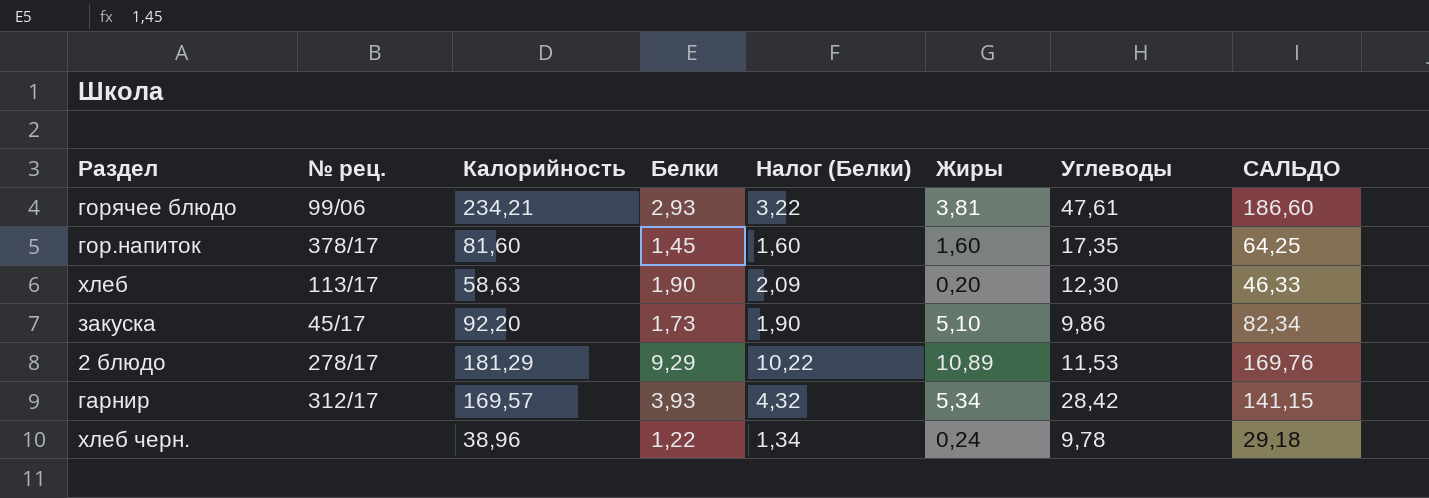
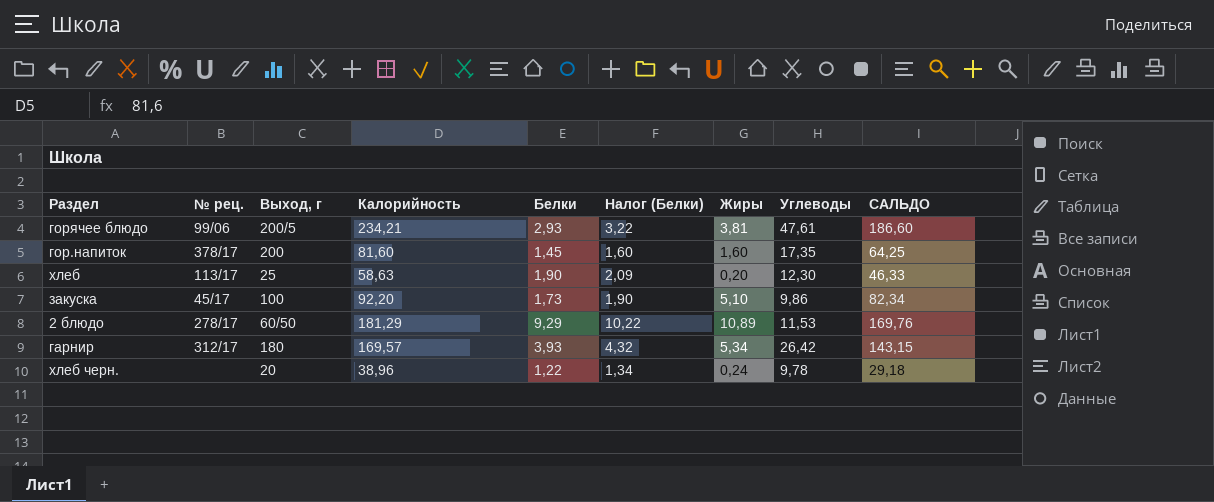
column Выход, г | position: none -> 3
гарнир | Углеводы: 28,42 -> 26,42
гарнир | САЛЬДО: 141,15 -> 143,15

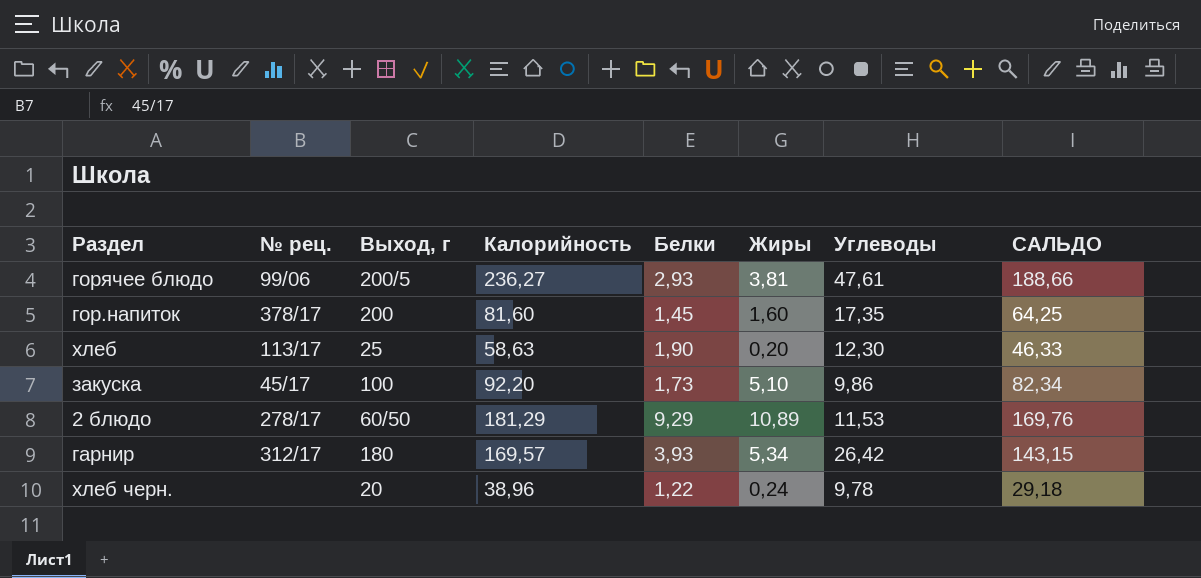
column Налог (Белки) | formula: [Белки] * 1,1 -> none
горячее блюдо | Калорийность: 234,21 -> 236,27
горячее блюдо | САЛЬДО: 186,60 -> 188,66

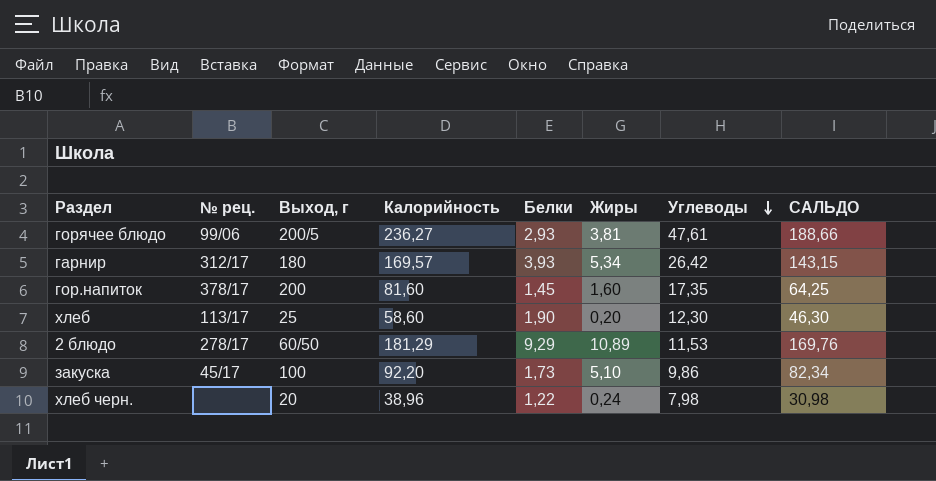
row order: none -> Углеводы descending
хлеб | Калорийность: 58,63 -> 58,60
хлеб | САЛЬДО: 46,33 -> 46,30
хлеб черн. | Углеводы: 9,78 -> 7,98
хлеб черн. | САЛЬДО: 29,18 -> 30,98

